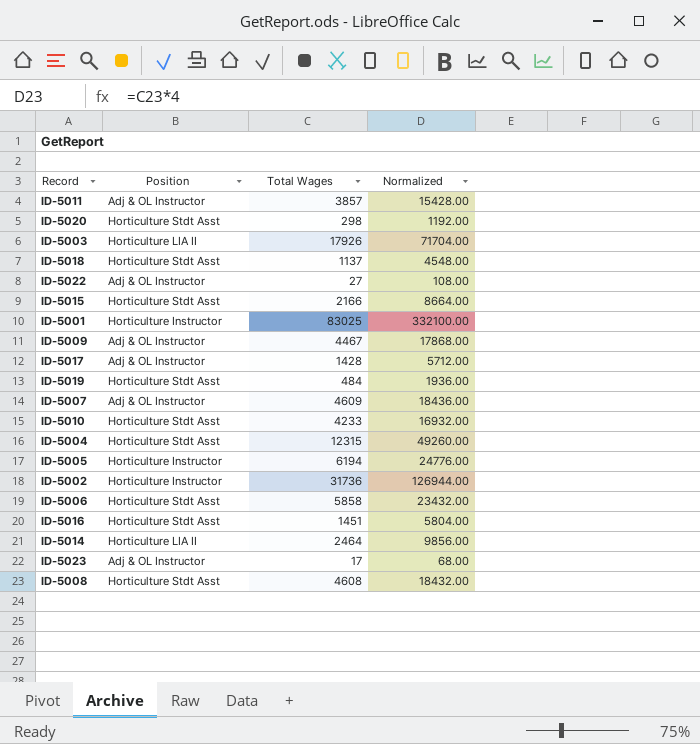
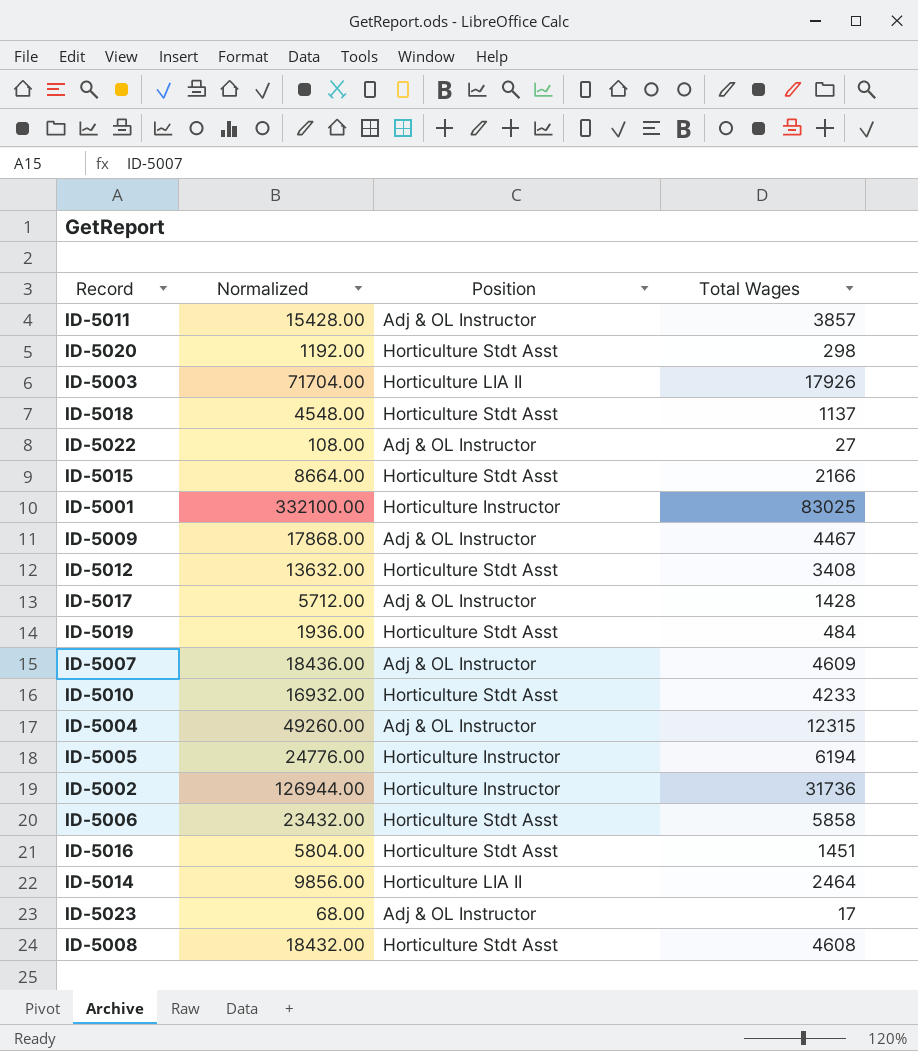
column Normalized | position: 4 -> 2
row ID-5012: none -> 13632.00 | Horticulture Stdt Asst | 3408
ID-5004 | Position: Horticulture Stdt Asst -> Adj & OL Instructor

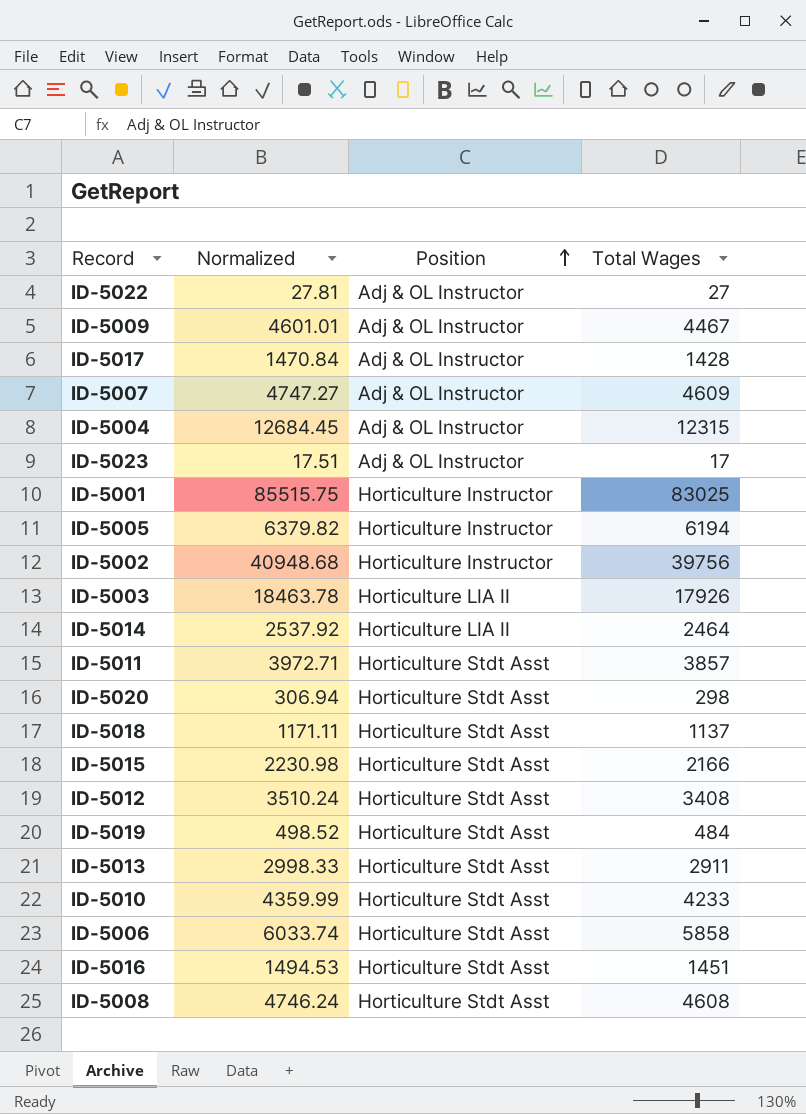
row order: none -> Position ascending
column Normalized | formula: [Total Wages] * 4 -> [Total Wages] * 1.03
ID-5002 | Total Wages: 31736 -> 39756
ID-5011 | Position: Adj & OL Instructor -> Horticulture Stdt Asst
row ID-5013: none -> 2998.33 | Horticulture Stdt Asst | 2911

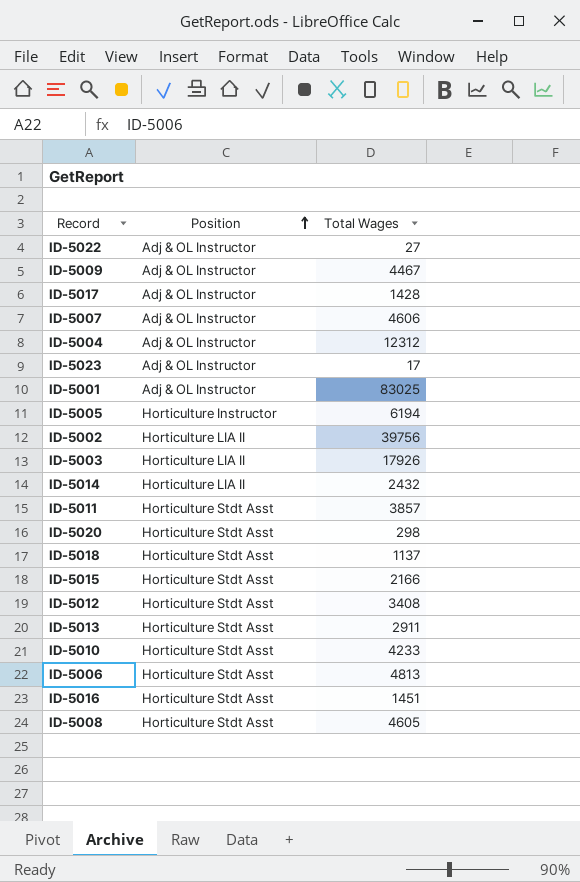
column Normalized | formula: [Total Wages] * 1.03 -> none
row ID-5019: 498.52 | Horticulture Stdt Asst | 484 -> none
ID-5007 | Total Wages: 4609 -> 4606
ID-5004 | Total Wages: 12315 -> 12312
ID-5001 | Position: Horticulture Instructor -> Adj & OL Instructor
ID-5002 | Position: Horticulture Instructor -> Horticulture LIA II
ID-5014 | Total Wages: 2464 -> 2432
ID-5006 | Total Wages: 5858 -> 4813
ID-5008 | Total Wages: 4608 -> 4605

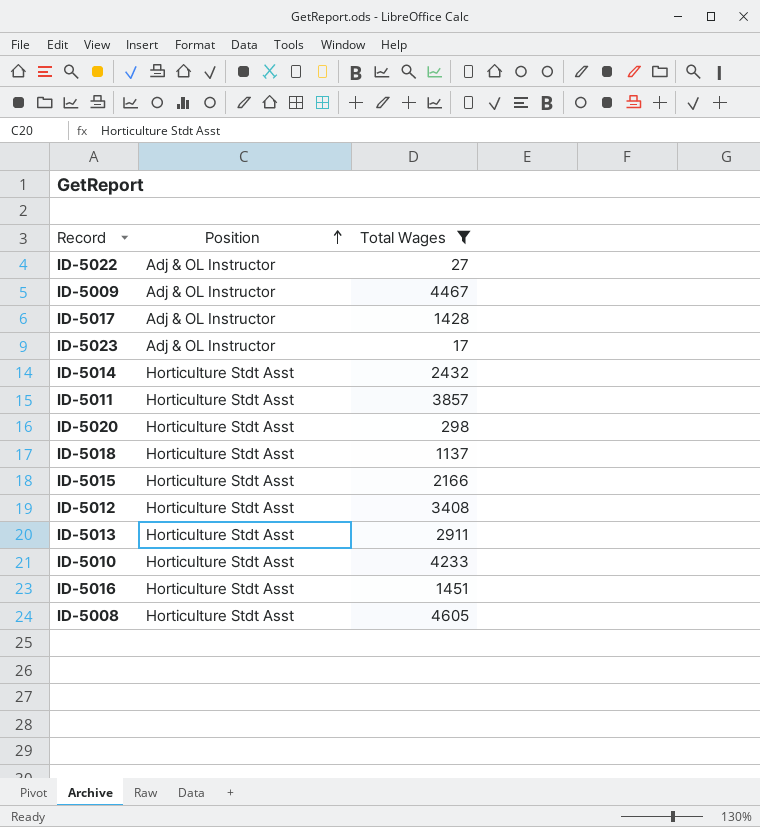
filter: none -> Total Wages <= 4605
ID-5014 | Position: Horticulture LIA II -> Horticulture Stdt Asst

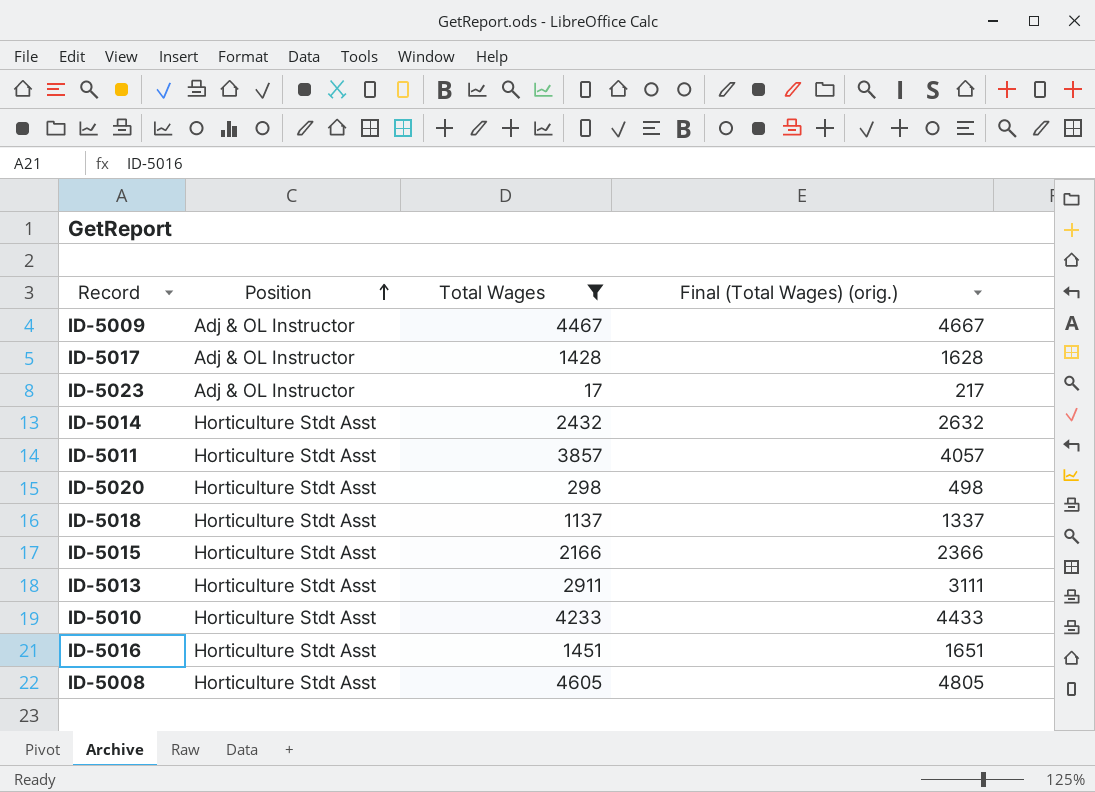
column Final (Total Wages) (orig.) | formula: none -> [Total Wages] + 200
row ID-5022: Adj & OL Instructor | 27 -> none
row ID-5012: Horticulture Stdt Asst | 3408 -> none

